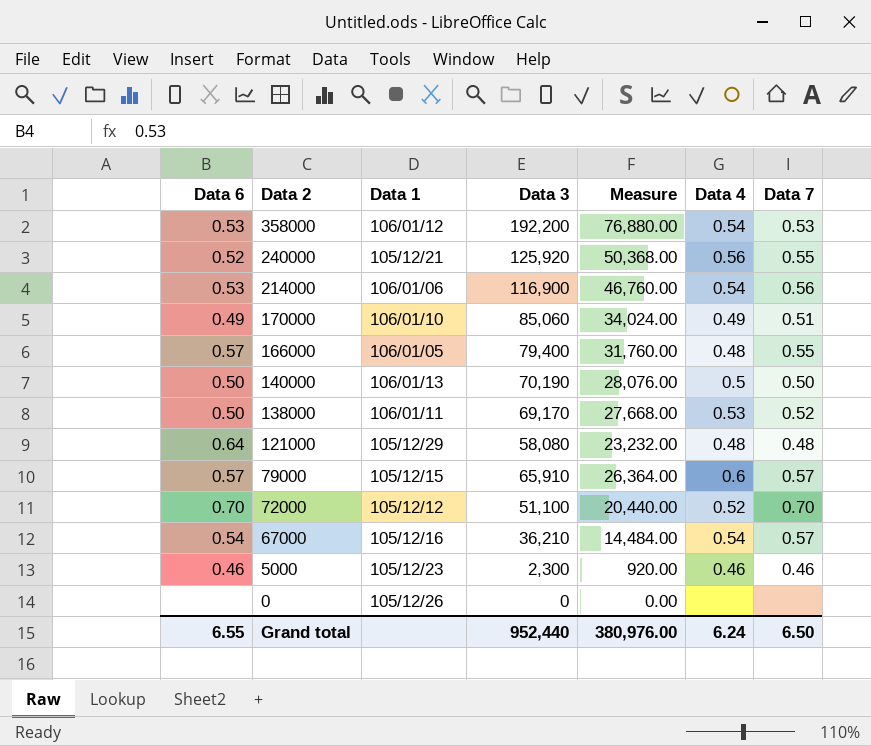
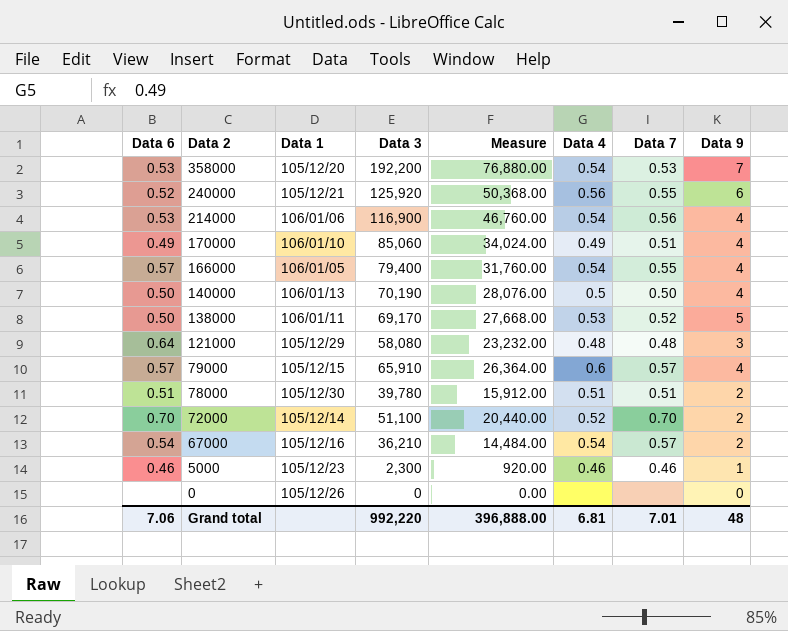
column Data 9 | position: none -> 8
358000 | Data 1: 106/01/12 -> 105/12/20
166000 | Data 4: 0.48 -> 0.54
row 78000: none -> 0.51 | 105/12/30 | 39,780 | 15,912.00 | 0.51 | 0.51 | 2
72000 | Data 1: 105/12/12 -> 105/12/14
Grand total | Data 6: 6.55 -> 7.06
Grand total | Data 3: 952,440 -> 992,220
Grand total | Measure: 380,976.00 -> 396,888.00
Grand total | Data 4: 6.24 -> 6.81
Grand total | Data 7: 6.50 -> 7.01

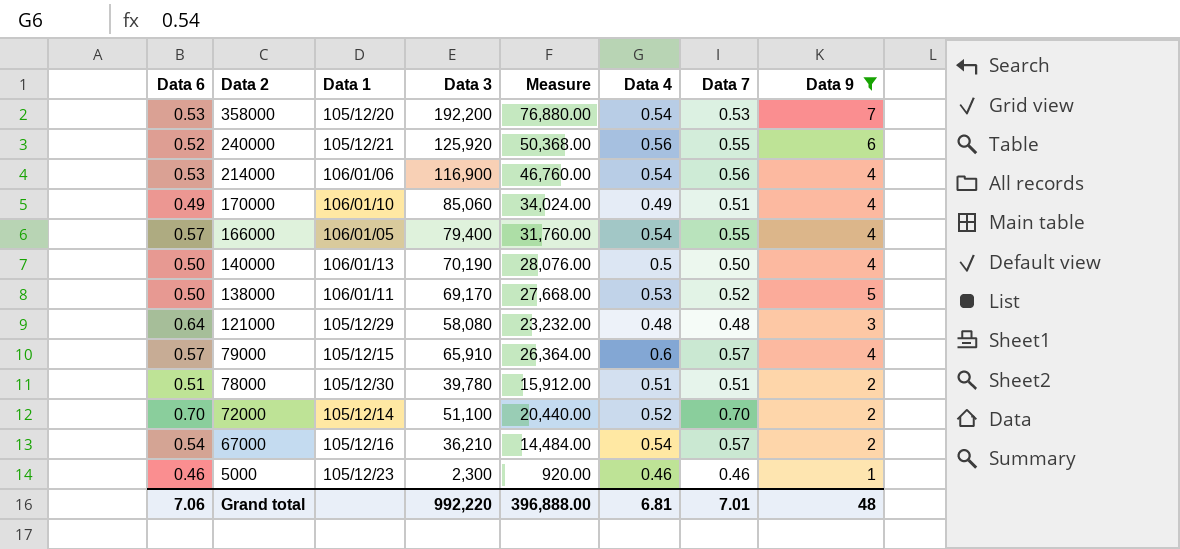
filter: none -> Data 9 != 0

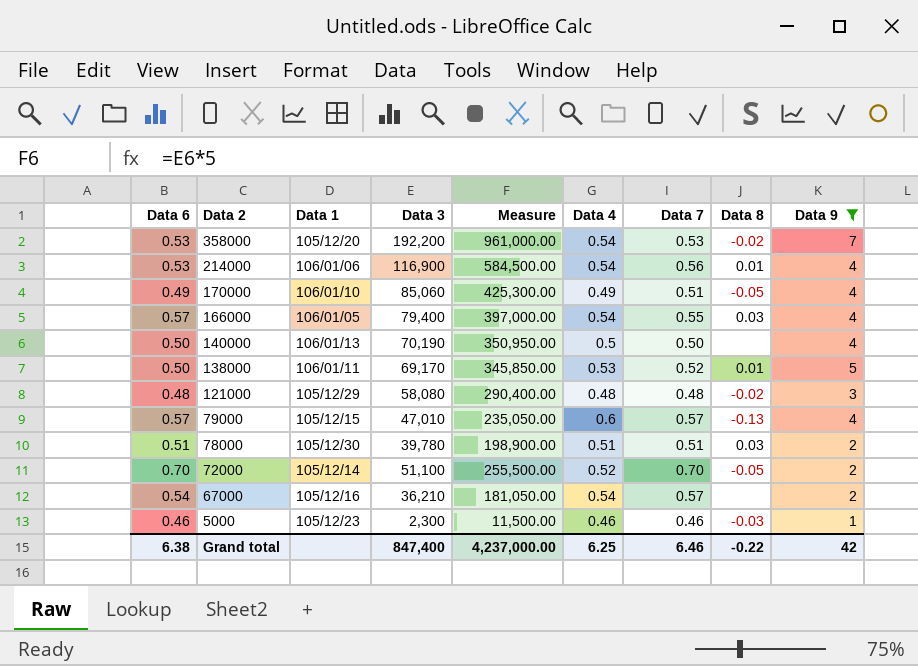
column Measure | formula: [Data 3] * 0.4 -> [Data 3] * 5
column Data 8 | position: none -> 8
row 240000: 0.52 | 105/12/21 | 125,920 | 50,368.00 | 0.56 | 0.55 | 6 -> none
121000 | Data 6: 0.64 -> 0.48
79000 | Data 3: 65,910 -> 47,010
Grand total | Data 6: 7.06 -> 6.38
Grand total | Data 3: 992,220 -> 847,400
Grand total | Measure: 396,888.00 -> 4,237,000.00
Grand total | Data 4: 6.81 -> 6.25
Grand total | Data 7: 7.01 -> 6.46
Grand total | Data 9: 48 -> 42

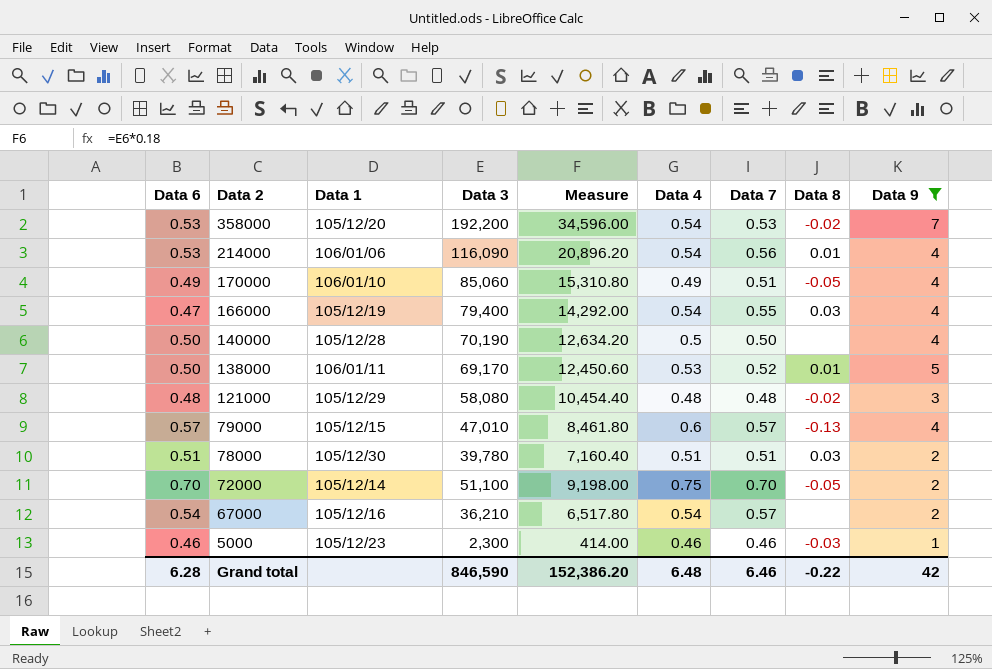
column Measure | formula: [Data 3] * 5 -> [Data 3] * 0.18
214000 | Data 3: 116,900 -> 116,090
166000 | Data 6: 0.57 -> 0.47
166000 | Data 1: 106/01/05 -> 105/12/19
140000 | Data 1: 106/01/13 -> 105/12/28
72000 | Data 4: 0.52 -> 0.75
Grand total | Data 6: 6.38 -> 6.28
Grand total | Data 3: 847,400 -> 846,590
Grand total | Measure: 4,237,000.00 -> 152,386.20
Grand total | Data 4: 6.25 -> 6.48

